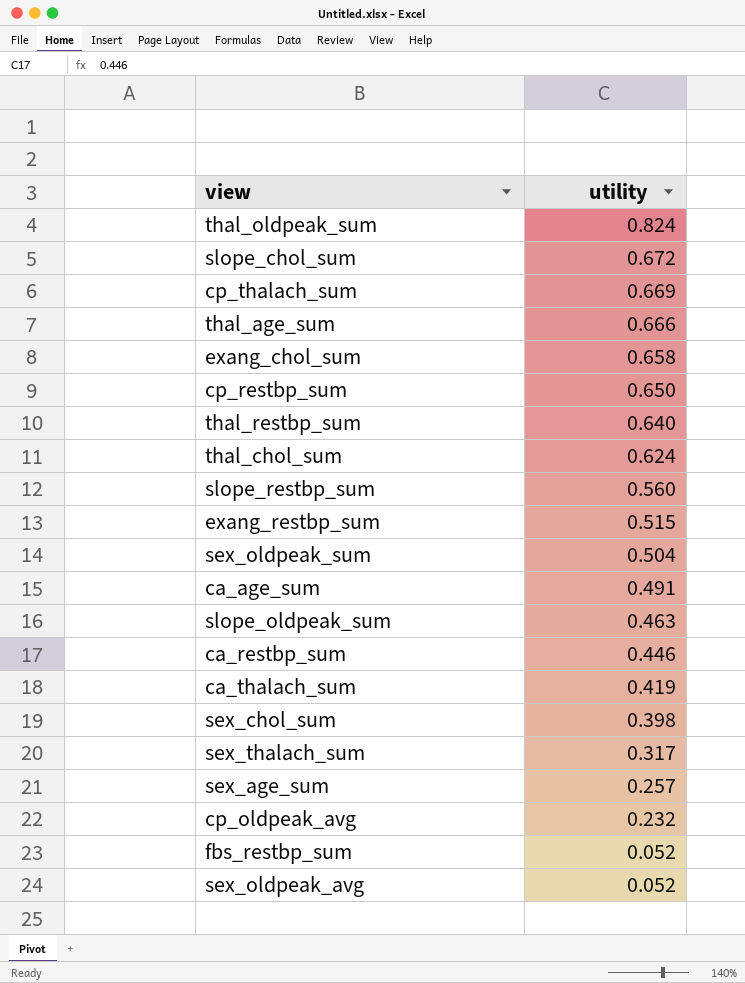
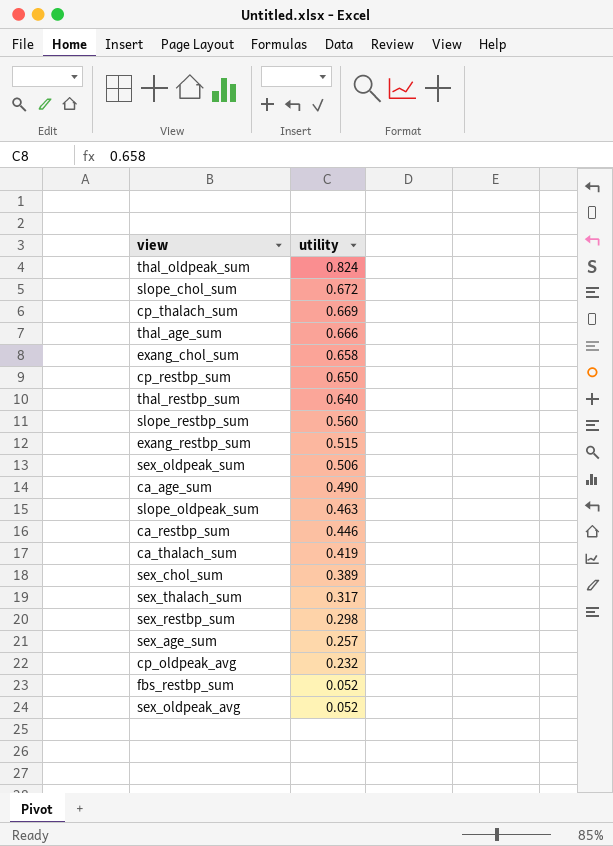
row thal_chol_sum: 0.624 -> none
sex_oldpeak_sum | utility: 0.504 -> 0.506
ca_age_sum | utility: 0.491 -> 0.490
sex_chol_sum | utility: 0.398 -> 0.389
row sex_restbp_sum: none -> 0.298

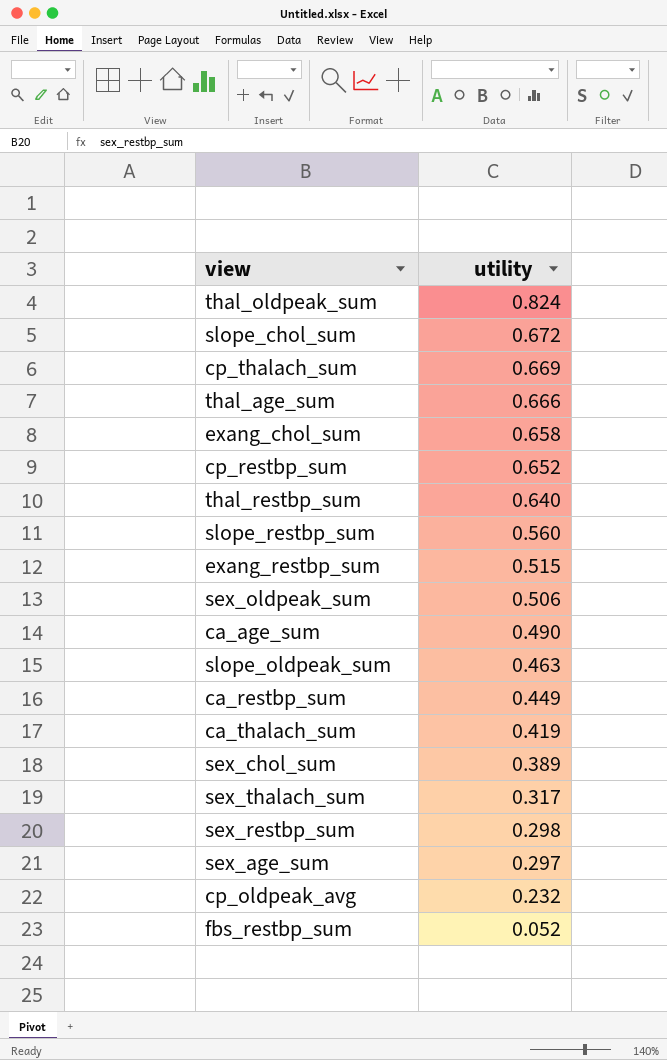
row sex_oldpeak_avg: 0.052 -> none
cp_restbp_sum | utility: 0.650 -> 0.652
ca_restbp_sum | utility: 0.446 -> 0.449
sex_age_sum | utility: 0.257 -> 0.297

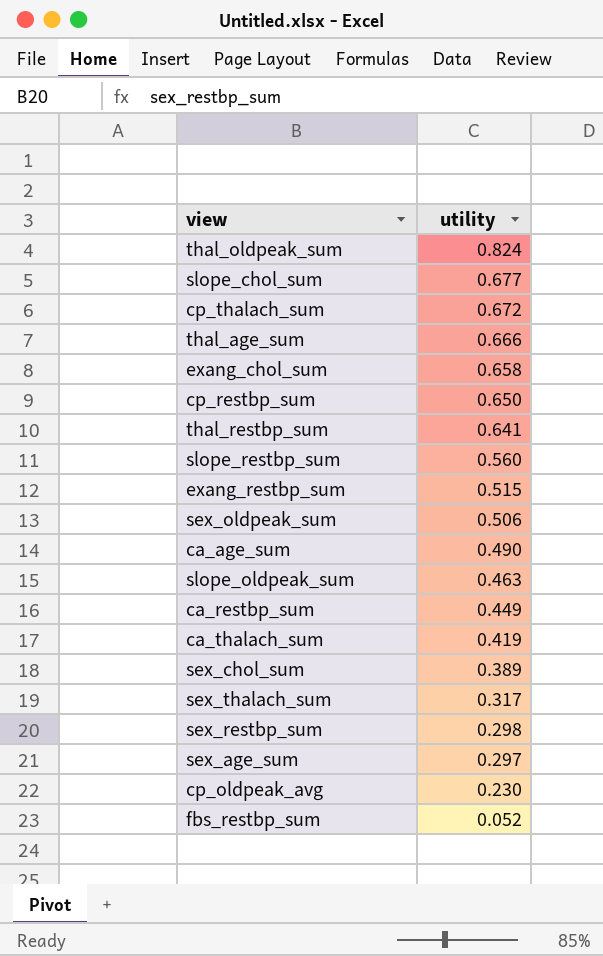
slope_chol_sum | utility: 0.672 -> 0.677
cp_thalach_sum | utility: 0.669 -> 0.672
cp_restbp_sum | utility: 0.652 -> 0.650
thal_restbp_sum | utility: 0.640 -> 0.641
cp_oldpeak_avg | utility: 0.232 -> 0.230

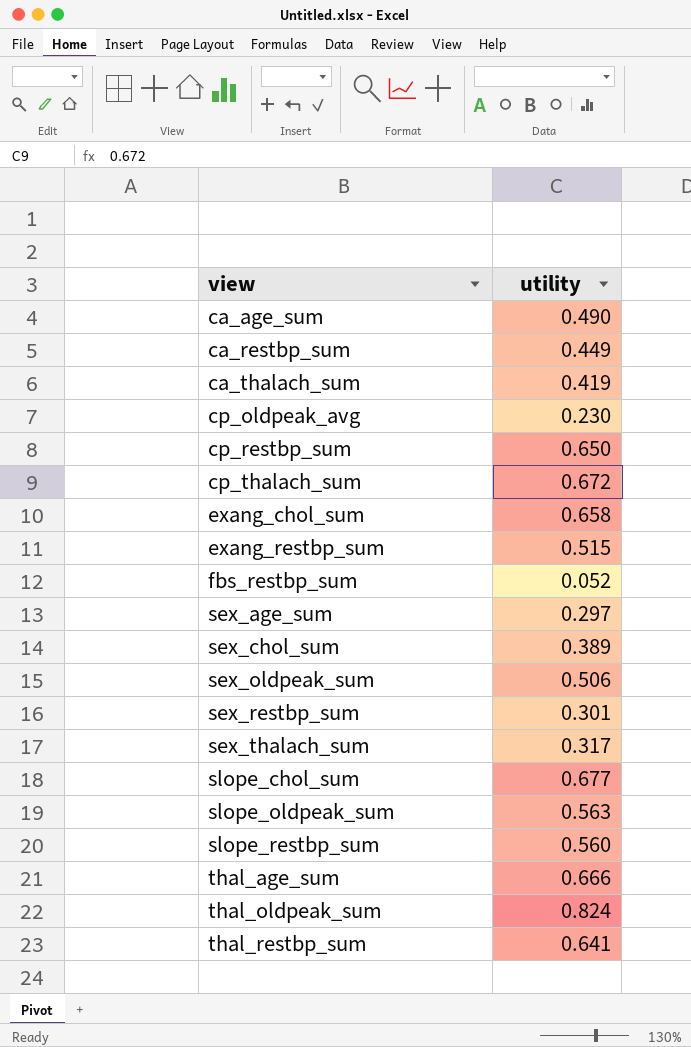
row order: utility descending -> view ascending
sex_restbp_sum | utility: 0.298 -> 0.301
slope_oldpeak_sum | utility: 0.463 -> 0.563

